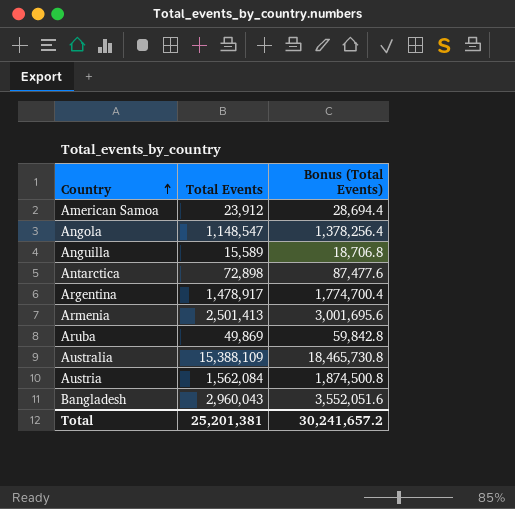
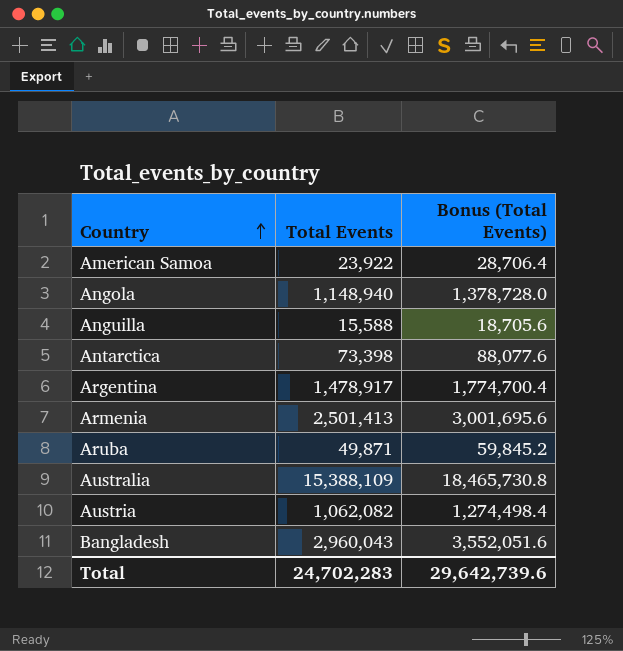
American Samoa | Total Events: 23,912 -> 23,922
American Samoa | Bonus (Total Events): 28,694.4 -> 28,706.4
Angola | Total Events: 1,148,547 -> 1,148,940
Angola | Bonus (Total Events): 1,378,256.4 -> 1,378,728.0
Anguilla | Total Events: 15,589 -> 15,588
Anguilla | Bonus (Total Events): 18,706.8 -> 18,705.6
Antarctica | Total Events: 72,898 -> 73,398
Antarctica | Bonus (Total Events): 87,477.6 -> 88,077.6
Aruba | Total Events: 49,869 -> 49,871
Aruba | Bonus (Total Events): 59,842.8 -> 59,845.2
Austria | Total Events: 1,562,084 -> 1,062,082
Austria | Bonus (Total Events): 1,874,500.8 -> 1,274,498.4
Total | Total Events: 25,201,381 -> 24,702,283
Total | Bonus (Total Events): 30,241,657.2 -> 29,642,739.6

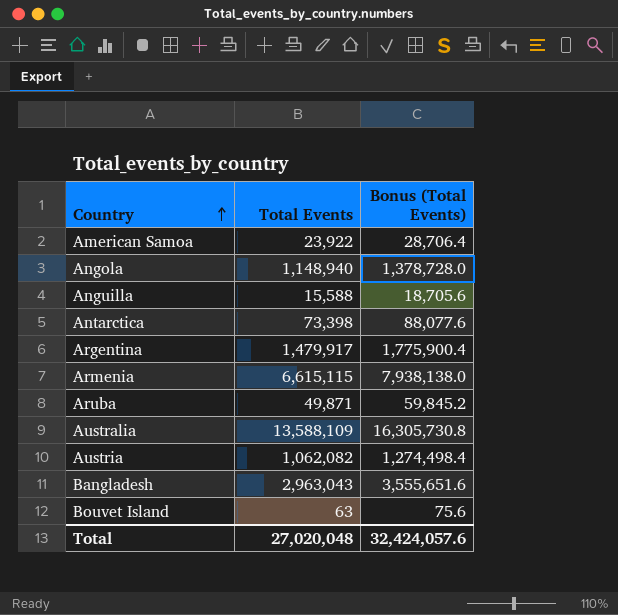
Argentina | Total Events: 1,478,917 -> 1,479,917
Argentina | Bonus (Total Events): 1,774,700.4 -> 1,775,900.4
Armenia | Total Events: 2,501,413 -> 6,615,115
Armenia | Bonus (Total Events): 3,001,695.6 -> 7,938,138.0
Australia | Total Events: 15,388,109 -> 13,588,109
Australia | Bonus (Total Events): 18,465,730.8 -> 16,305,730.8
Bangladesh | Total Events: 2,960,043 -> 2,963,043
Bangladesh | Bonus (Total Events): 3,552,051.6 -> 3,555,651.6
row Bouvet Island: none -> 63 | 75.6
Total | Total Events: 24,702,283 -> 27,020,048
Total | Bonus (Total Events): 29,642,739.6 -> 32,424,057.6

